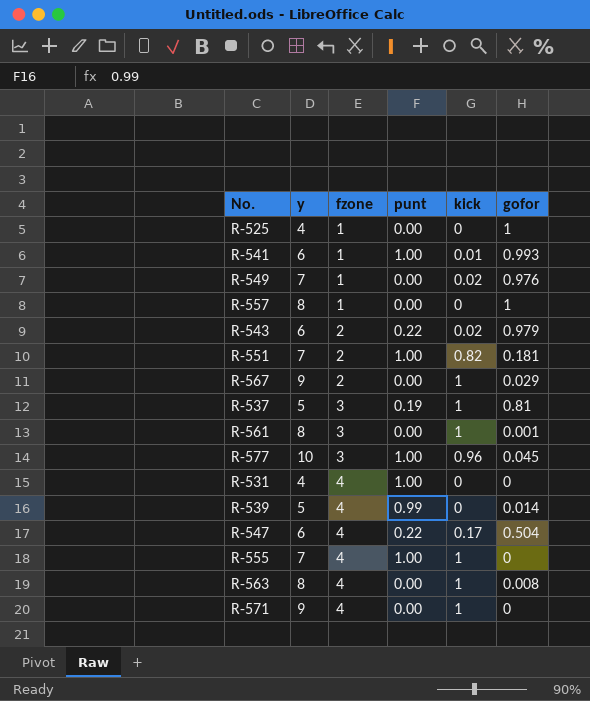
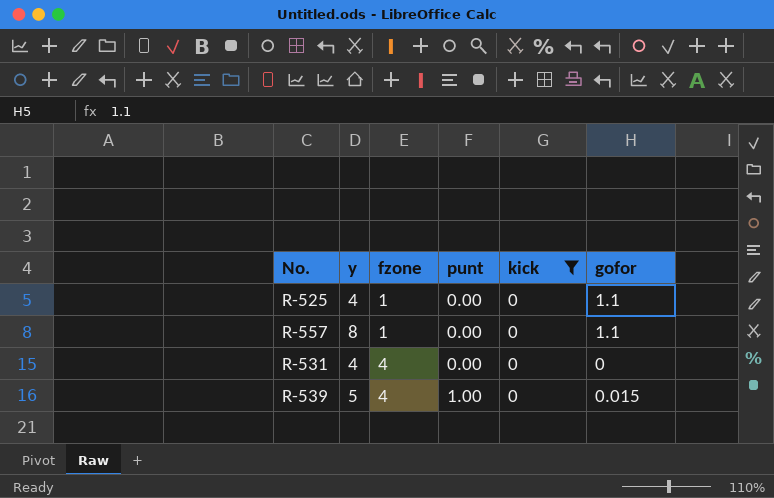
filter: none -> kick = 0
R-525 | gofor: 1 -> 1.1
R-557 | gofor: 1 -> 1.1
R-531 | punt: 1.00 -> 0.00
R-539 | punt: 0.99 -> 1.00
R-539 | gofor: 0.014 -> 0.015

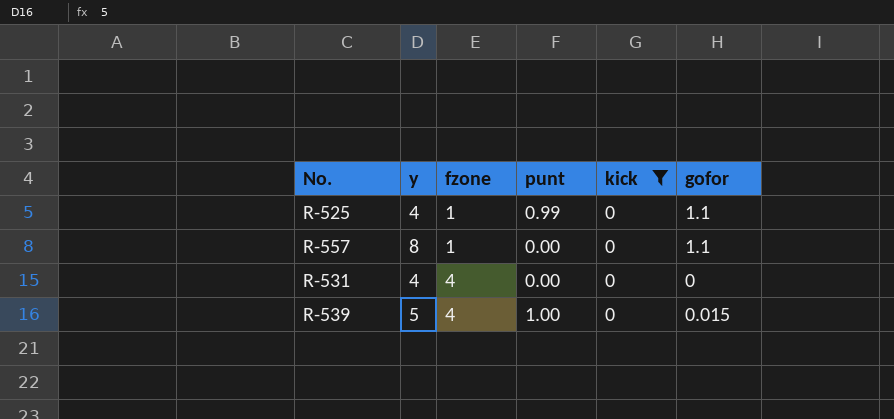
R-525 | punt: 0.00 -> 0.99

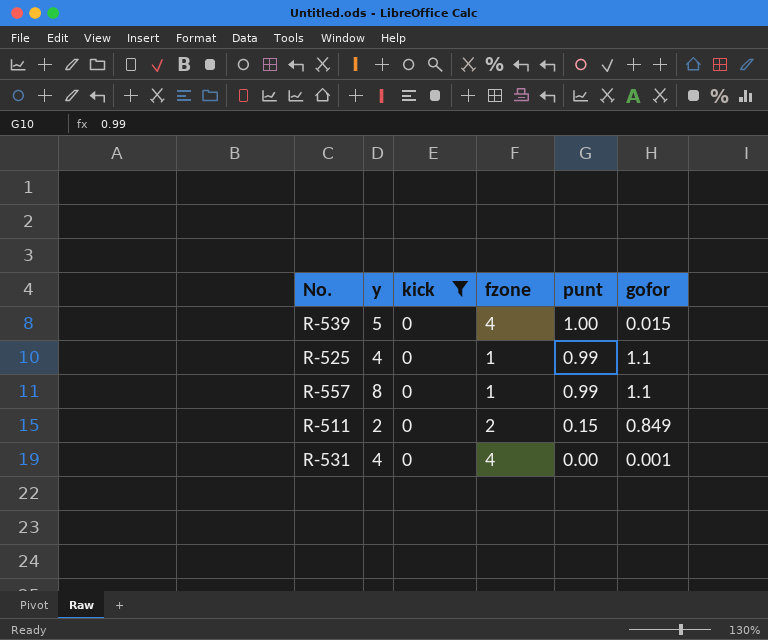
row order: fzone ascending -> punt descending
column kick | position: 5 -> 3
R-557 | punt: 0.00 -> 0.99
row R-511: none -> 2 | 0 | 2 | 0.15 | 0.849
R-531 | gofor: 0 -> 0.001

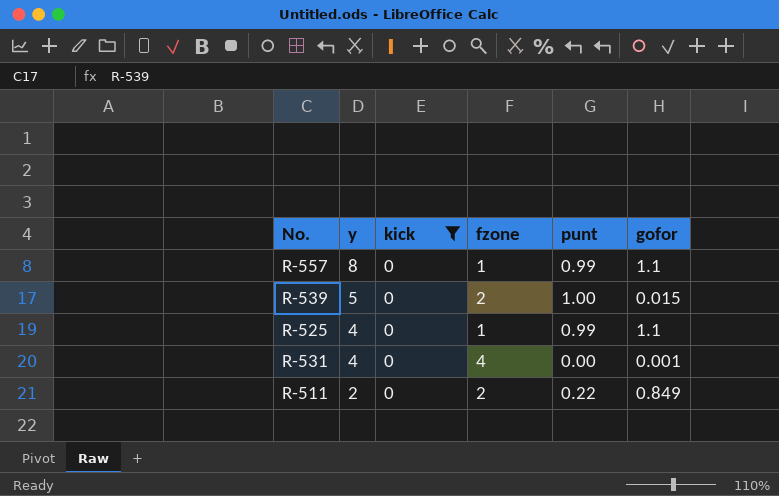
row order: punt descending -> y descending
R-539 | fzone: 4 -> 2
R-511 | punt: 0.15 -> 0.22

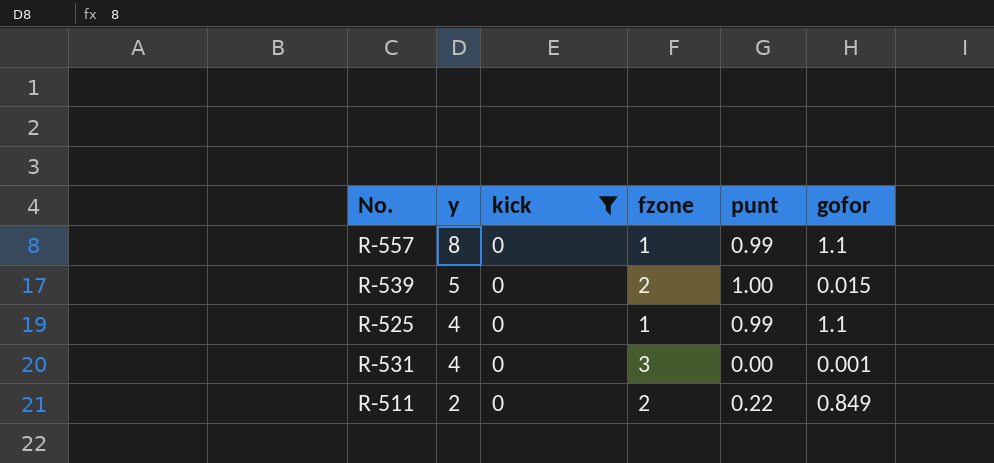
R-531 | fzone: 4 -> 3

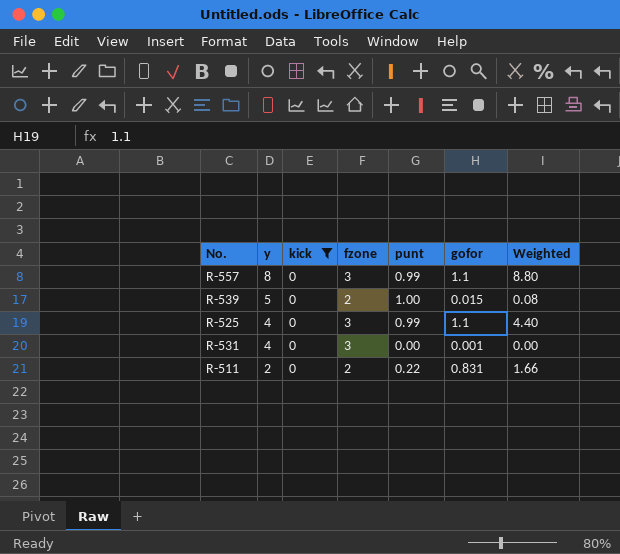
column Weighted | formula: none -> [y] * [gofor]
R-557 | fzone: 1 -> 3
R-525 | fzone: 1 -> 3
R-511 | gofor: 0.849 -> 0.831

